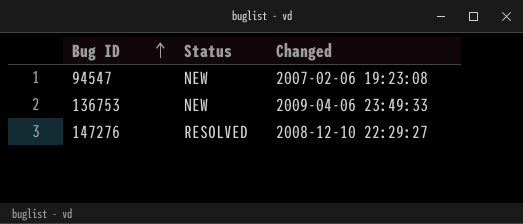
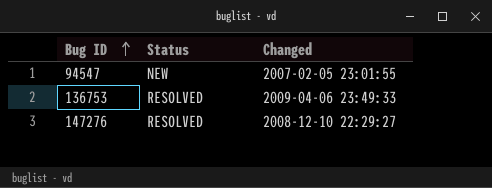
94547 | Changed: 2007-02-06 19:23:08 -> 2007-02-05 23:01:55
136753 | Status: NEW -> RESOLVED

